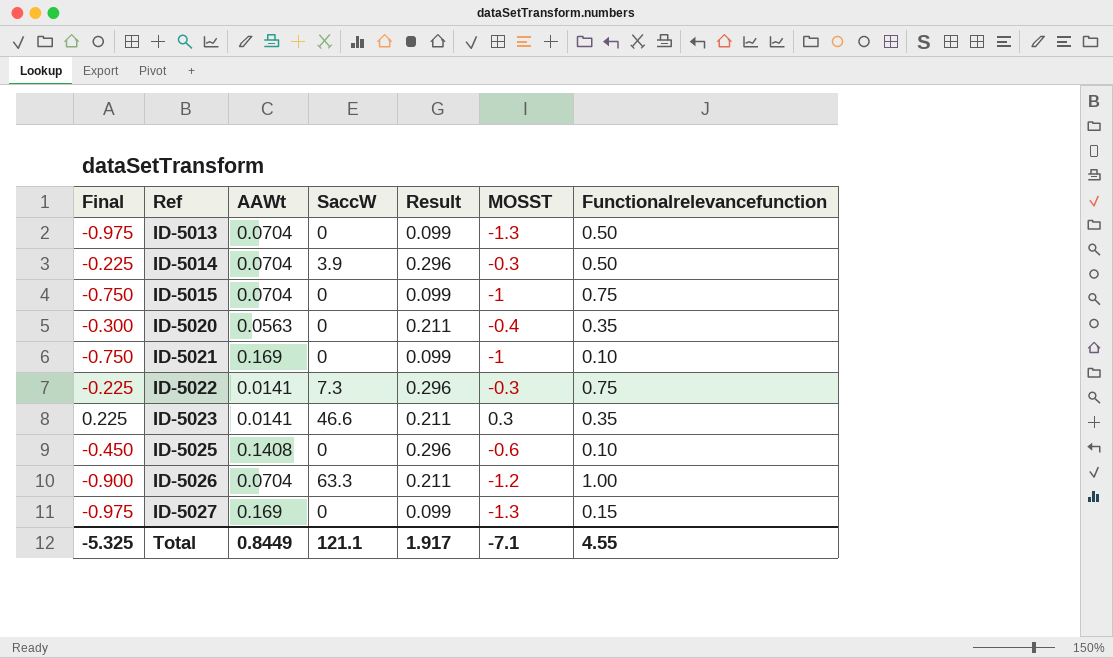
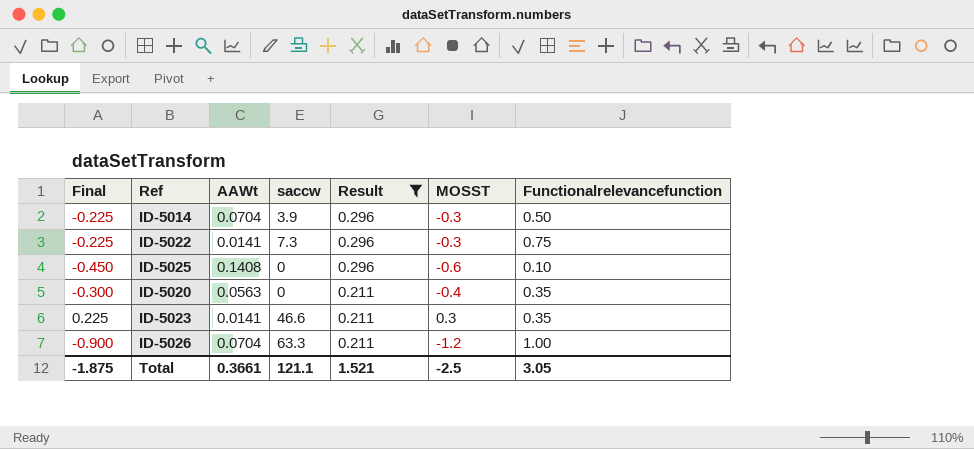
filter: none -> Result != 0.099
row order: Ref ascending -> Result descending
column name: SaccW -> saccw
Total | Final: -5.325 -> -1.875
Total | AAWt: 0.8449 -> 0.3661
Total | Result: 1.917 -> 1.521
Total | MOSST: -7.1 -> -2.5
Total | Functionalrelevancefunction: 4.55 -> 3.05

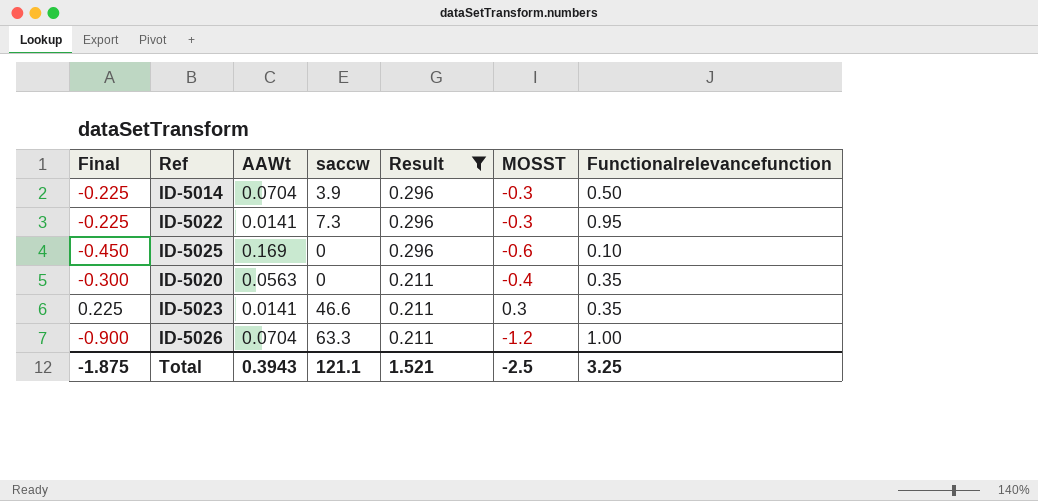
ID-5022 | Functionalrelevancefunction: 0.75 -> 0.95
ID-5025 | AAWt: 0.1408 -> 0.169
Total | AAWt: 0.3661 -> 0.3943
Total | Functionalrelevancefunction: 3.05 -> 3.25

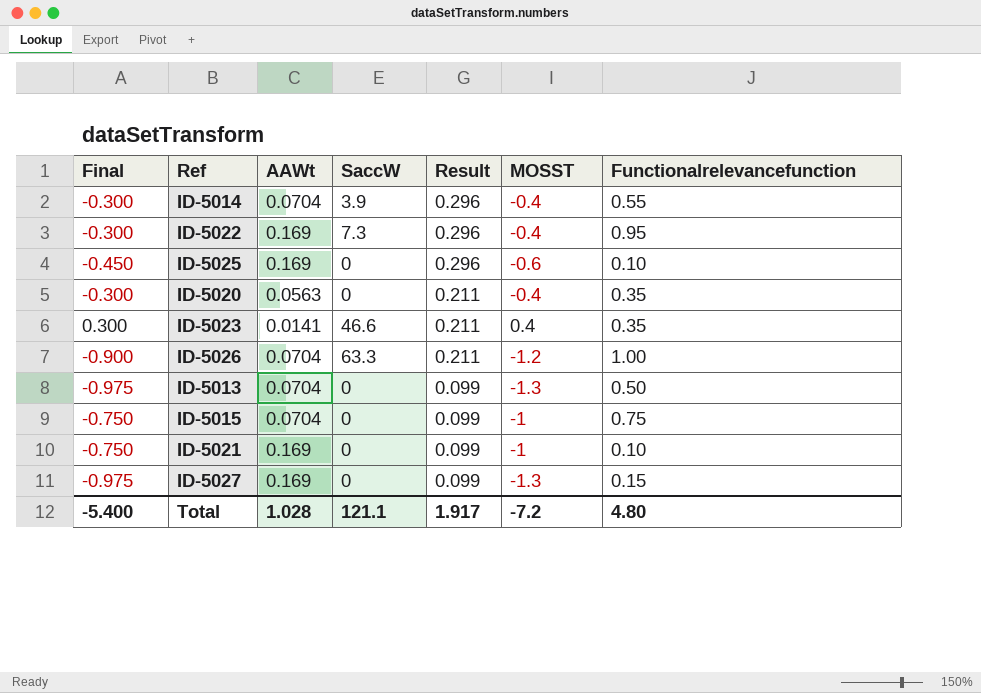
filter: Result != 0.099 -> none
column name: saccw -> SaccW
ID-5014 | Final: -0.225 -> -0.300
ID-5014 | MOSST: -0.3 -> -0.4
ID-5014 | Functionalrelevancefunction: 0.50 -> 0.55
ID-5022 | Final: -0.225 -> -0.300
ID-5022 | AAWt: 0.0141 -> 0.169
ID-5022 | MOSST: -0.3 -> -0.4
ID-5023 | Final: 0.225 -> 0.300
ID-5023 | MOSST: 0.3 -> 0.4
Total | Final: -1.875 -> -5.400
Total | AAWt: 0.3943 -> 1.028
Total | Result: 1.521 -> 1.917
Total | MOSST: -2.5 -> -7.2
Total | Functionalrelevancefunction: 3.25 -> 4.80

